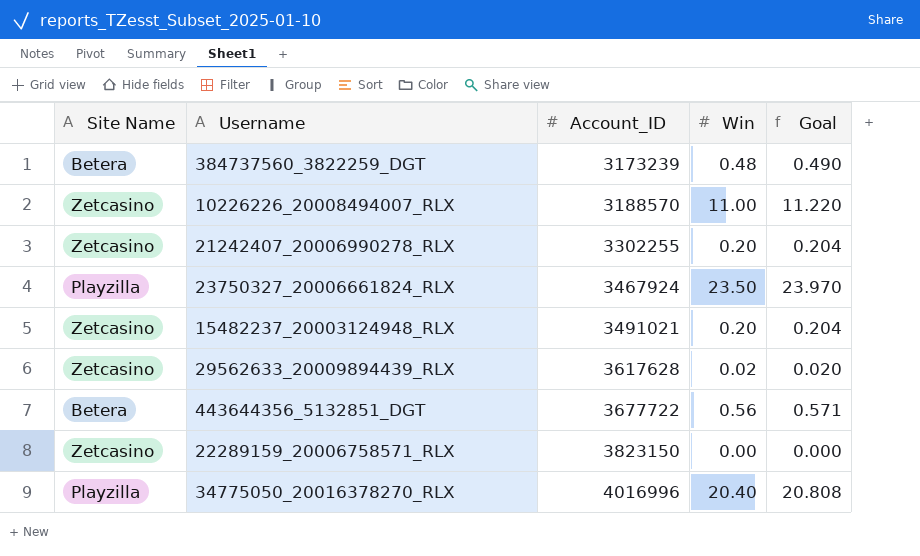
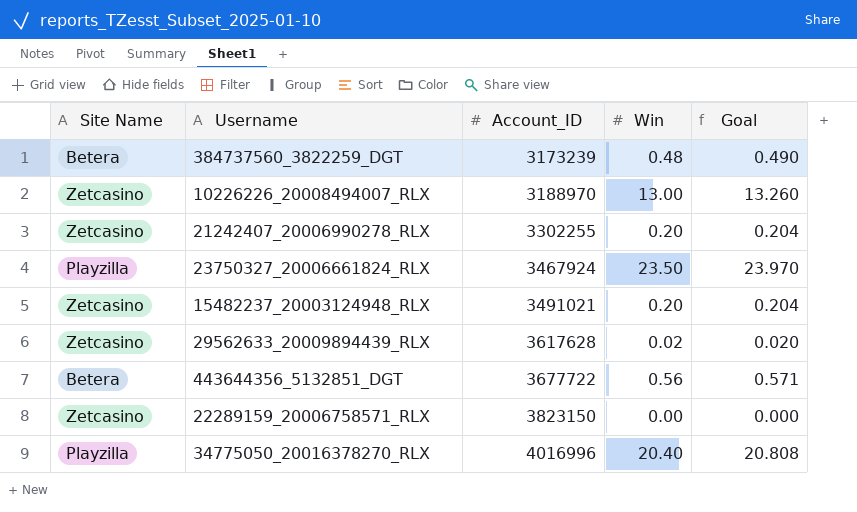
10226226_20008494007_RLX | Account_ID: 3188570 -> 3188970
10226226_20008494007_RLX | Win: 11.00 -> 13.00
10226226_20008494007_RLX | Goal: 11.220 -> 13.260

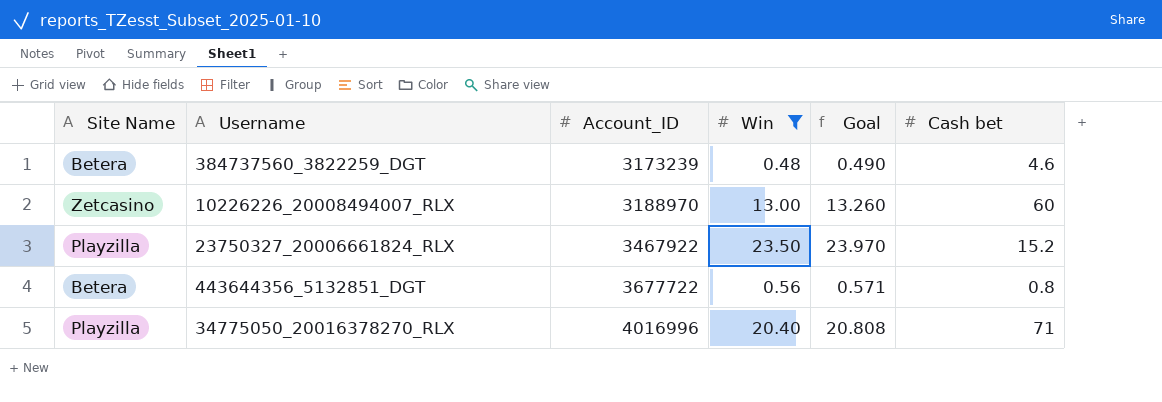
filter: none -> Win >= 0.48
column Cash bet | position: none -> 6
23750327_20006661824_RLX | Account_ID: 3467924 -> 3467922

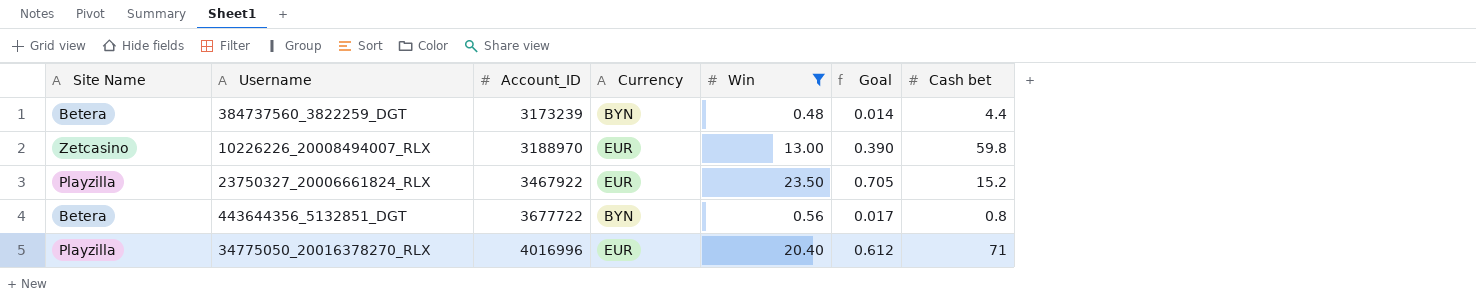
column Currency | position: none -> 4
column Goal | formula: [Win] * 1.02 -> [Win] * 0.03
384737560_3822259_DGT | Cash bet: 4.6 -> 4.4
10226226_20008494007_RLX | Cash bet: 60 -> 59.8

